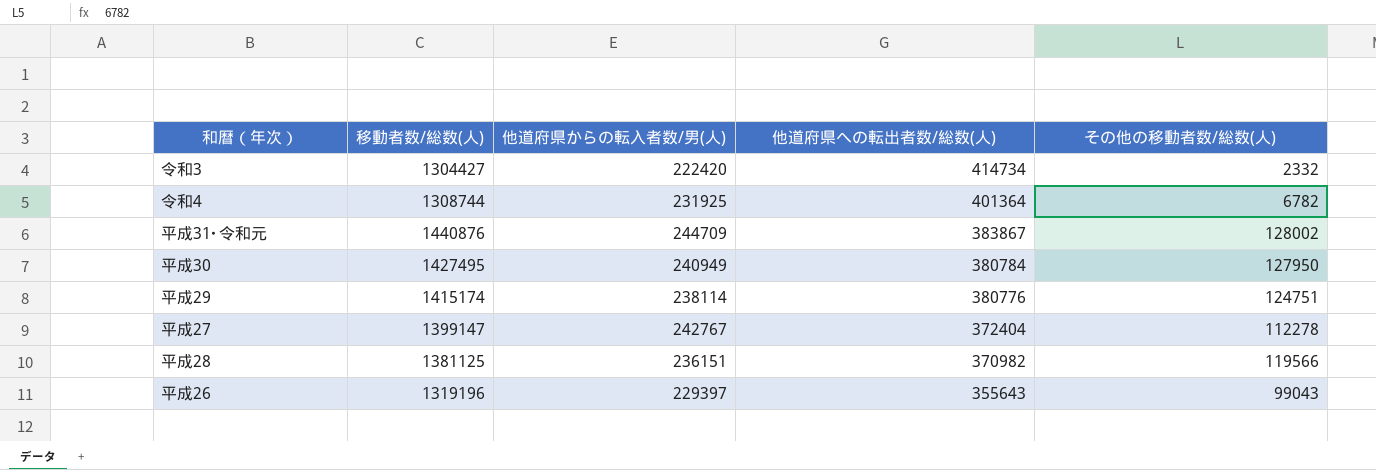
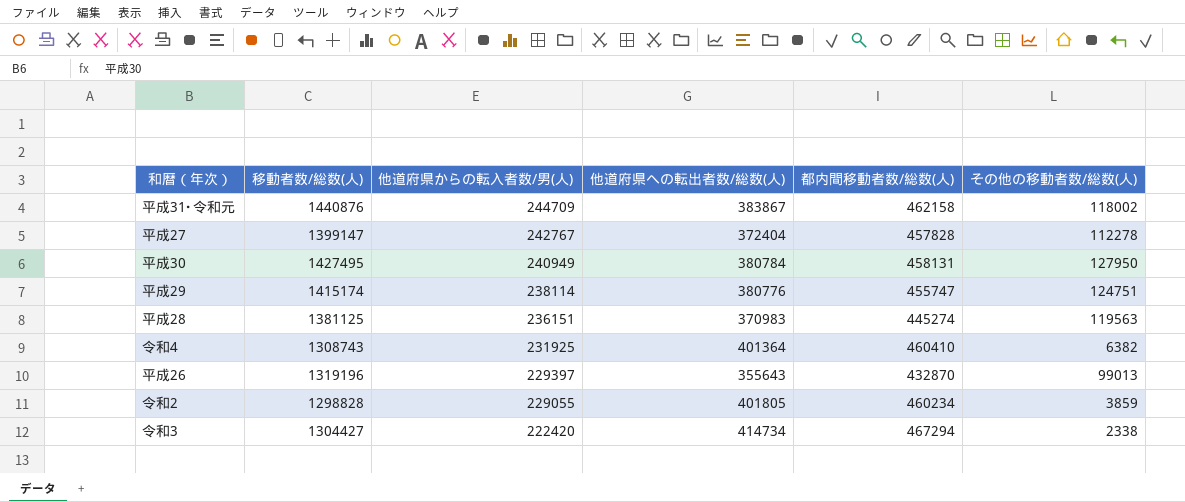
row order: 他道府県への転出者数/総数(人) descending -> 他道府県からの転入者数/男(人) descending
column 都内間移動者数/総数(人) | position: none -> 5
平成31･令和元 | その他の移動者数/総数(人): 128002 -> 118002
平成28 | 他道府県への転出者数/総数(人): 370982 -> 370983
平成28 | その他の移動者数/総数(人): 119566 -> 119563
令和4 | 移動者数/総数(人): 1308744 -> 1308743
令和4 | その他の移動者数/総数(人): 6782 -> 6382
平成26 | その他の移動者数/総数(人): 99043 -> 99013
row 令和2: none -> 1298828 | 229055 | 401805 | 460234 | 3859
令和3 | その他の移動者数/総数(人): 2332 -> 2338

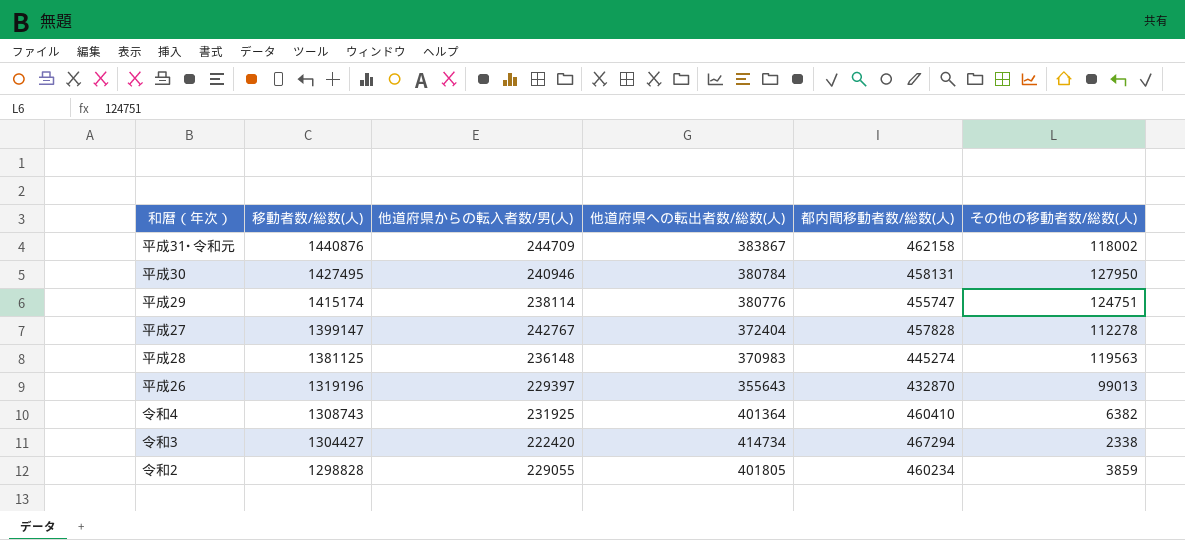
row order: 他道府県からの転入者数/男(人) descending -> 移動者数/総数(人) descending
平成30 | 他道府県からの転入者数/男(人): 240949 -> 240946
平成28 | 他道府県からの転入者数/男(人): 236151 -> 236148

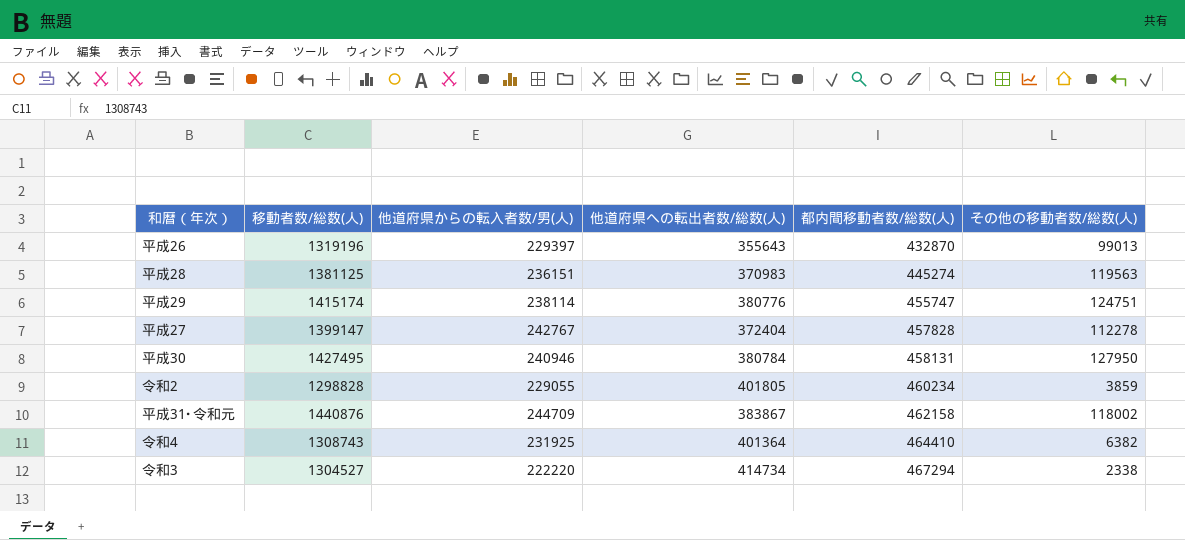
row order: 移動者数/総数(人) descending -> 都内間移動者数/総数(人) ascending
平成28 | 他道府県からの転入者数/男(人): 236148 -> 236151
令和4 | 都内間移動者数/総数(人): 460410 -> 464410
令和3 | 移動者数/総数(人): 1304427 -> 1304527
令和3 | 他道府県からの転入者数/男(人): 222420 -> 222220

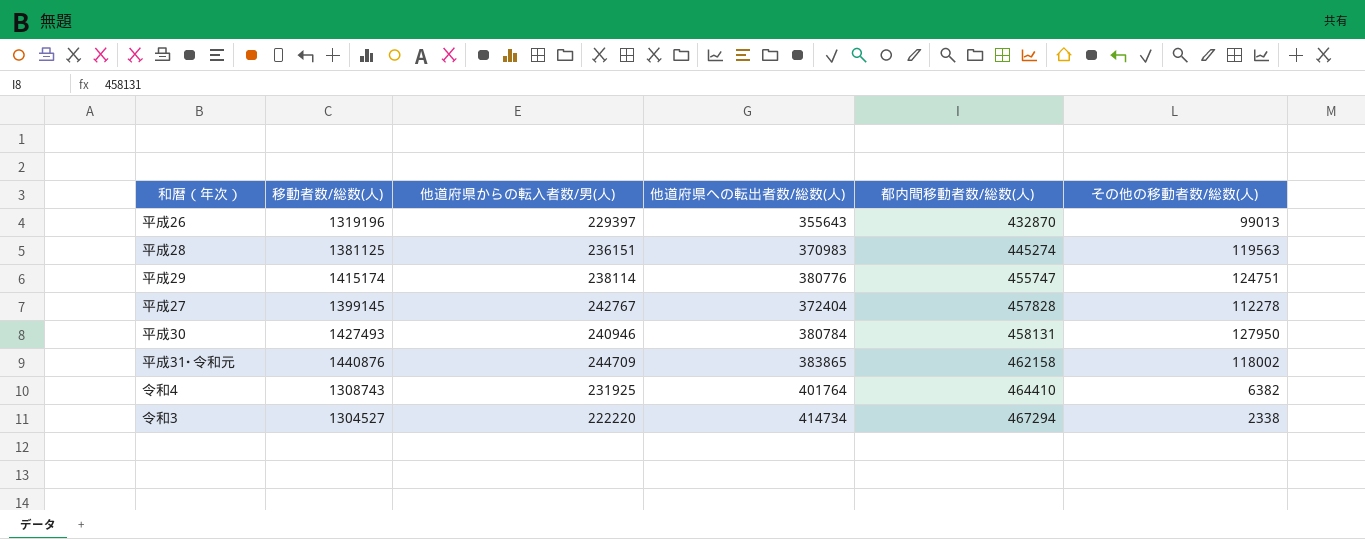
row 令和2: 1298828 | 229055 | 401805 | 460234 | 3859 -> none
平成27 | 移動者数/総数(人): 1399147 -> 1399145
平成30 | 移動者数/総数(人): 1427495 -> 1427493
平成31･令和元 | 他道府県への転出者数/総数(人): 383867 -> 383865
令和4 | 他道府県への転出者数/総数(人): 401364 -> 401764

